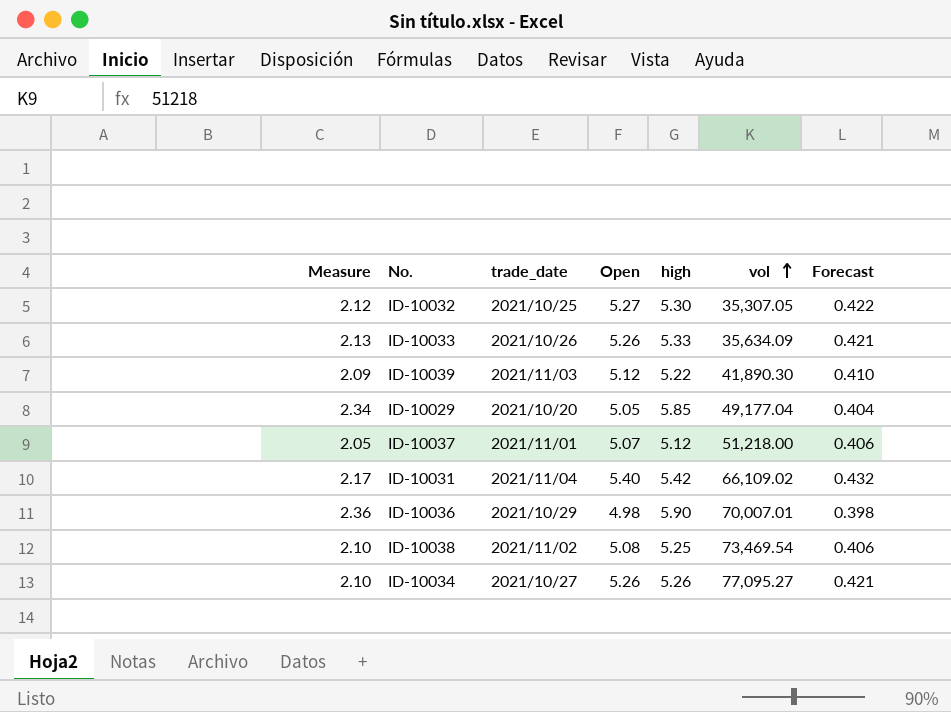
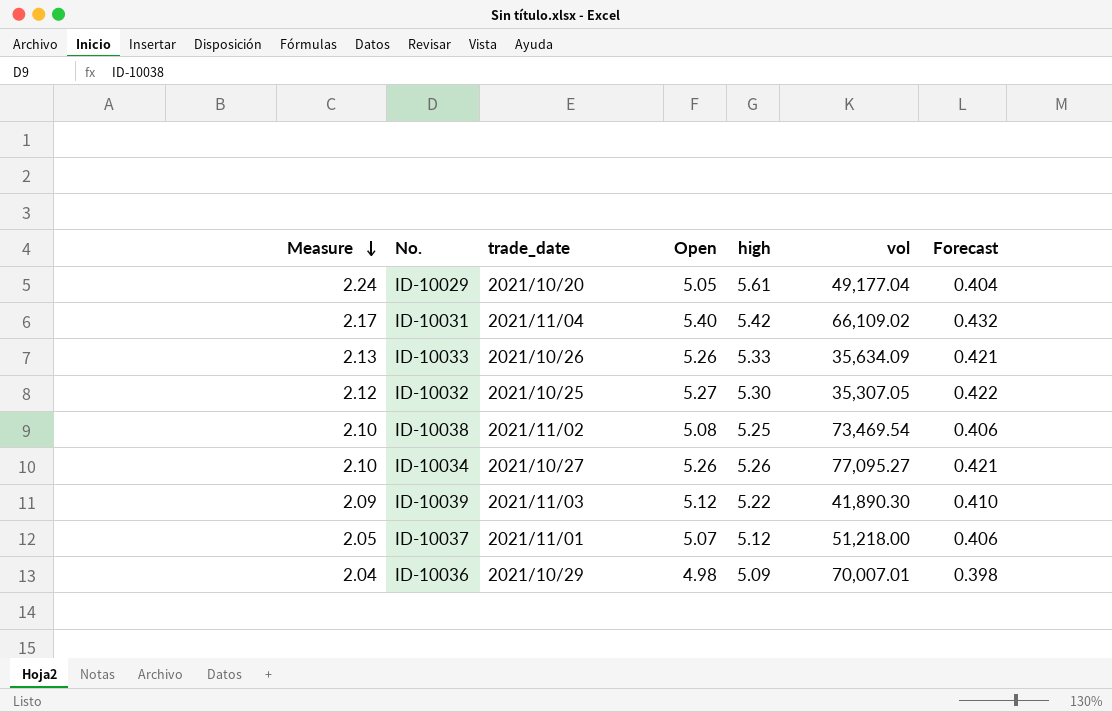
row order: vol ascending -> Measure descending
ID-10029 | Measure: 2.34 -> 2.24
ID-10029 | high: 5.85 -> 5.61
ID-10036 | Measure: 2.36 -> 2.04
ID-10036 | high: 5.90 -> 5.09

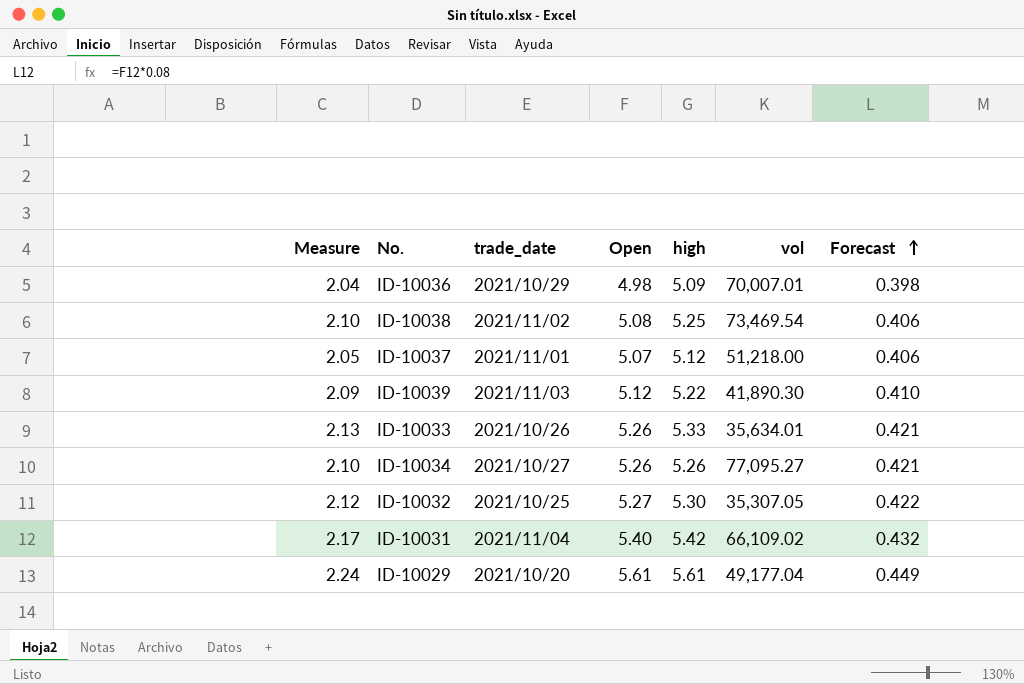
row order: Measure descending -> Forecast ascending
ID-10033 | vol: 35,634.09 -> 35,634.01
ID-10029 | Open: 5.05 -> 5.61
ID-10029 | Forecast: 0.404 -> 0.449

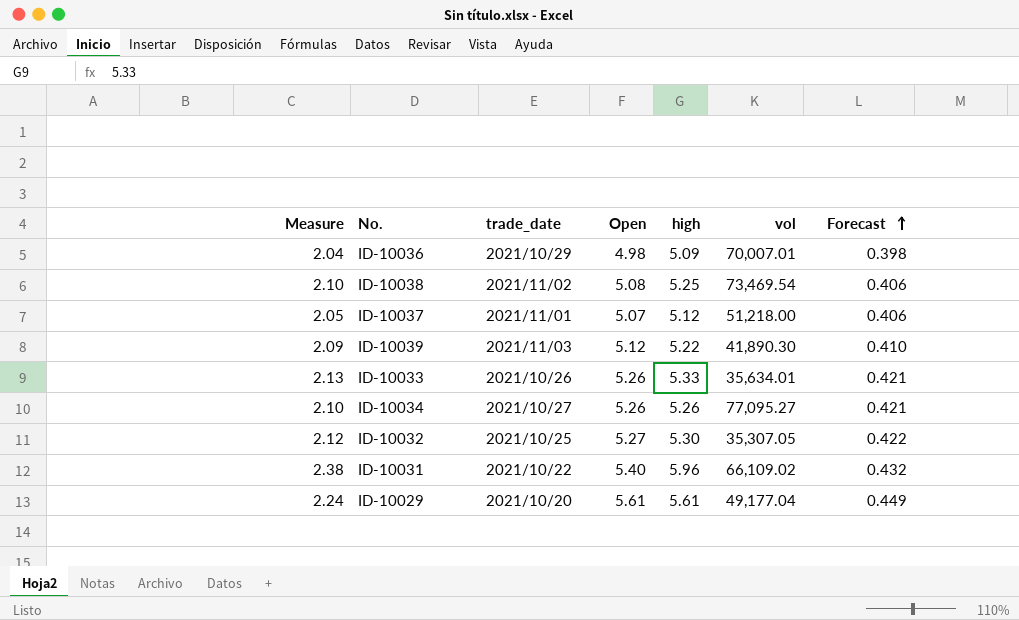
ID-10031 | Measure: 2.17 -> 2.38
ID-10031 | trade_date: 2021/11/04 -> 2021/10/22
ID-10031 | high: 5.42 -> 5.96

